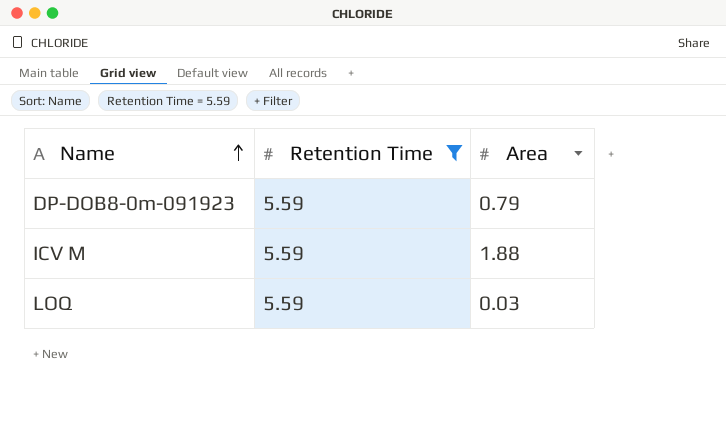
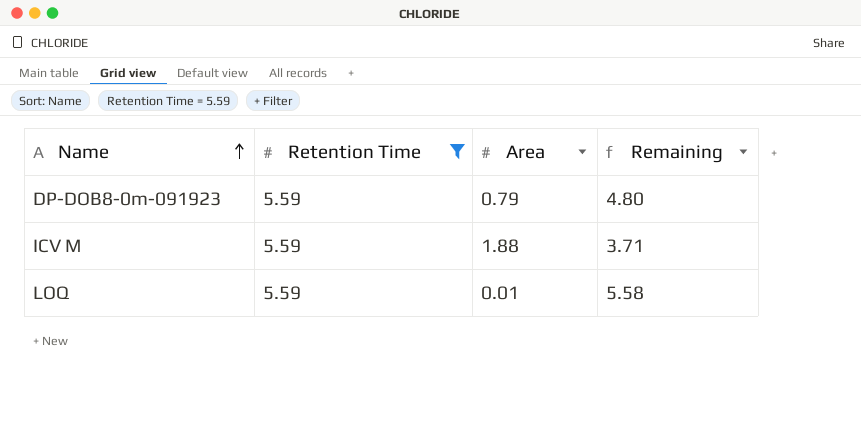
column Remaining | formula: none -> [Retention Time] - [Area]
LOQ | Area: 0.03 -> 0.01

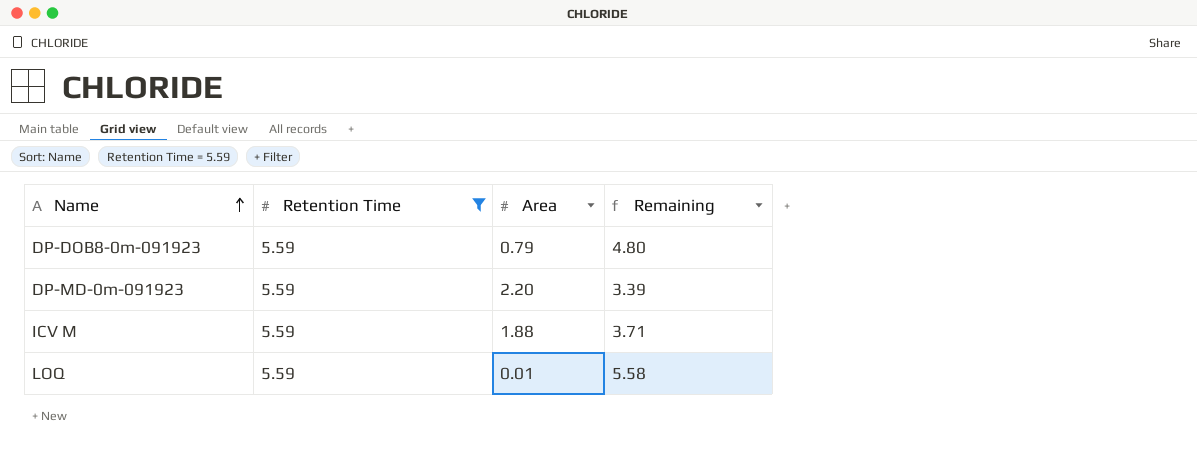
row DP-MD-0m-091923: none -> 5.59 | 2.20 | 3.39

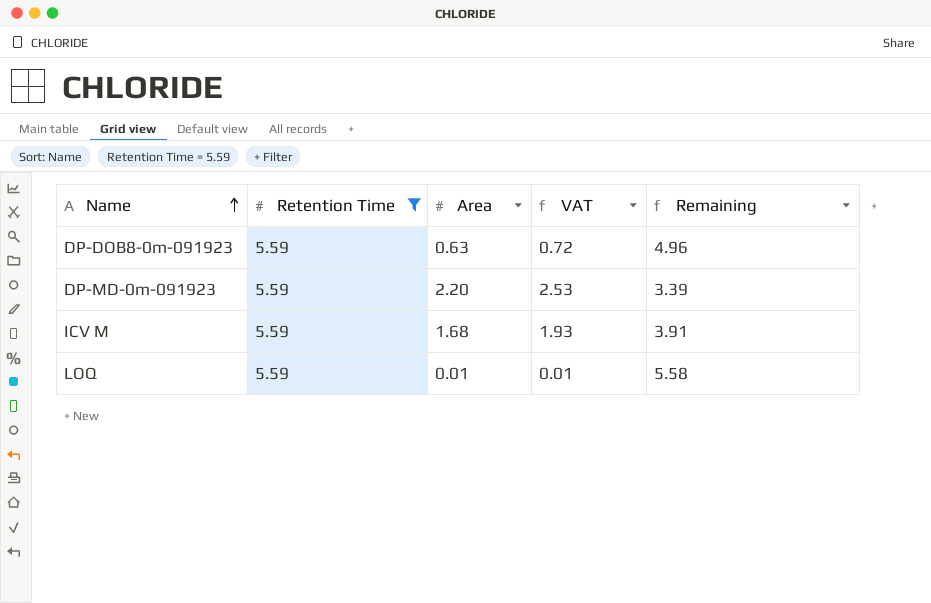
column VAT | formula: none -> [Area] * 1.15
DP-DOB8-0m-091923 | Area: 0.79 -> 0.63
DP-DOB8-0m-091923 | Remaining: 4.80 -> 4.96
ICV M | Area: 1.88 -> 1.68
ICV M | Remaining: 3.71 -> 3.91

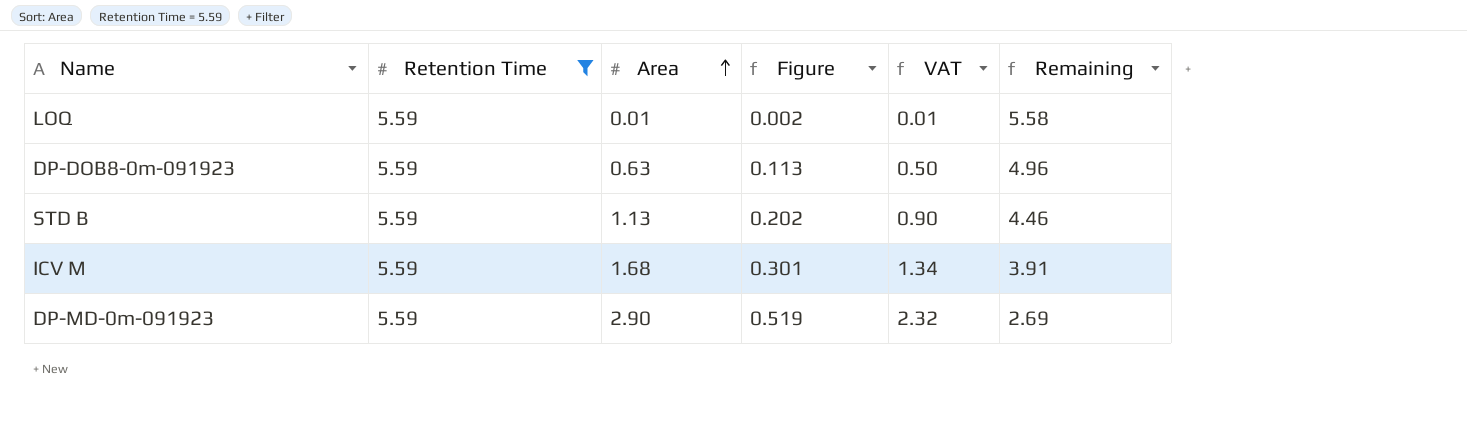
row order: Name ascending -> Area ascending
column Figure | formula: none -> [Area] / [Retention Time]
column VAT | formula: [Area] * 1.15 -> [Area] * 0.8
row STD B: none -> 5.59 | 1.13 | 0.202 | 0.90 | 4.46
DP-MD-0m-091923 | Area: 2.20 -> 2.90
DP-MD-0m-091923 | Remaining: 3.39 -> 2.69

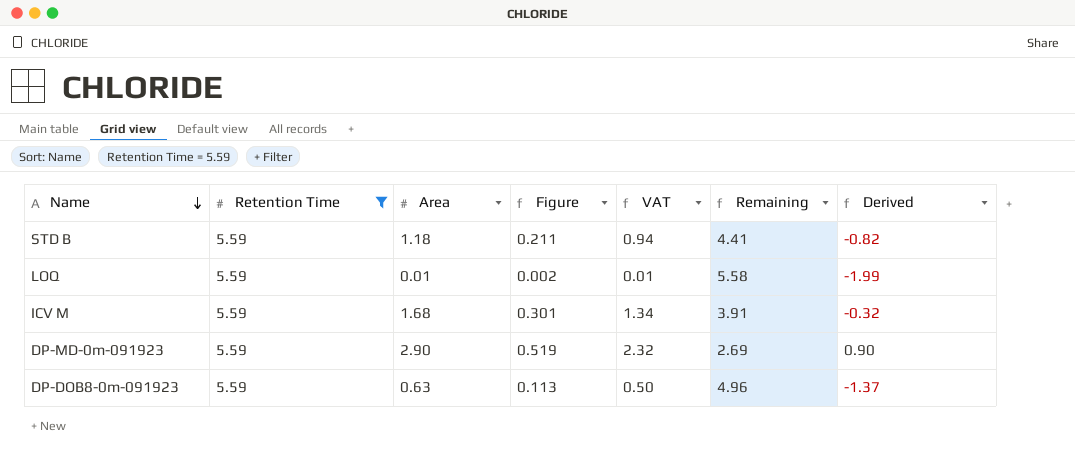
row order: Area ascending -> Name descending
column Derived | formula: none -> [Area] - 2
STD B | Area: 1.13 -> 1.18
STD B | Figure: 0.202 -> 0.211
STD B | VAT: 0.90 -> 0.94
STD B | Remaining: 4.46 -> 4.41

